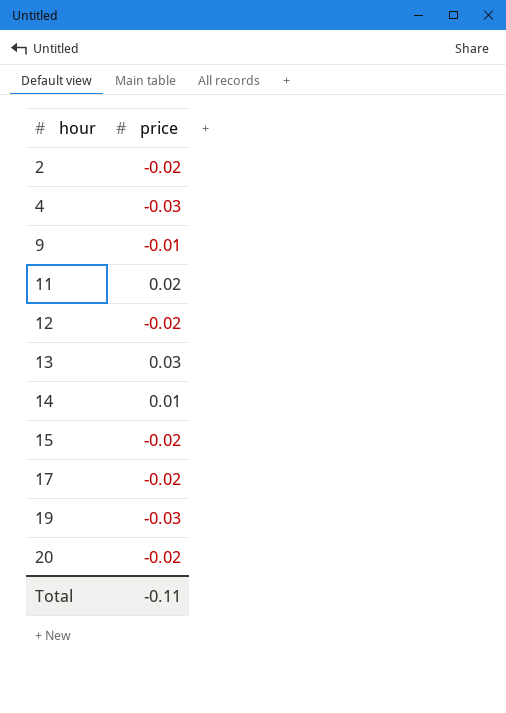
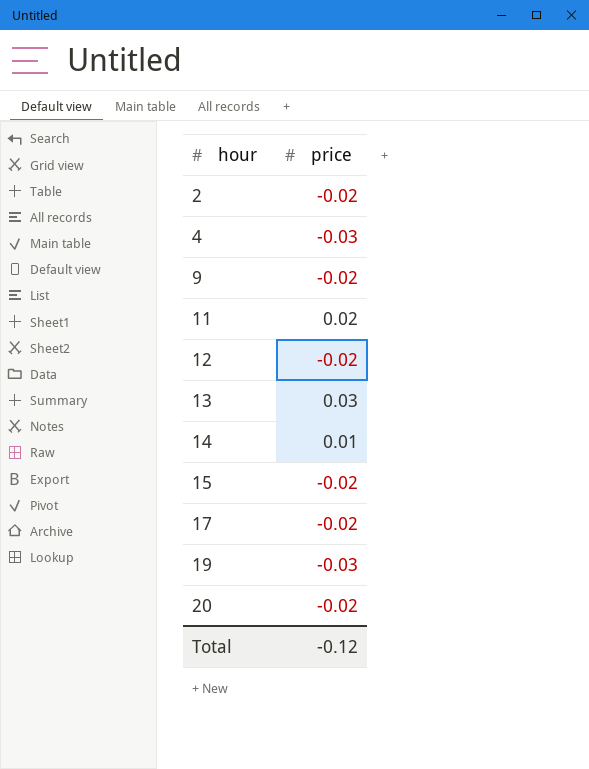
9 | price: -0.01 -> -0.02
Total | price: -0.11 -> -0.12

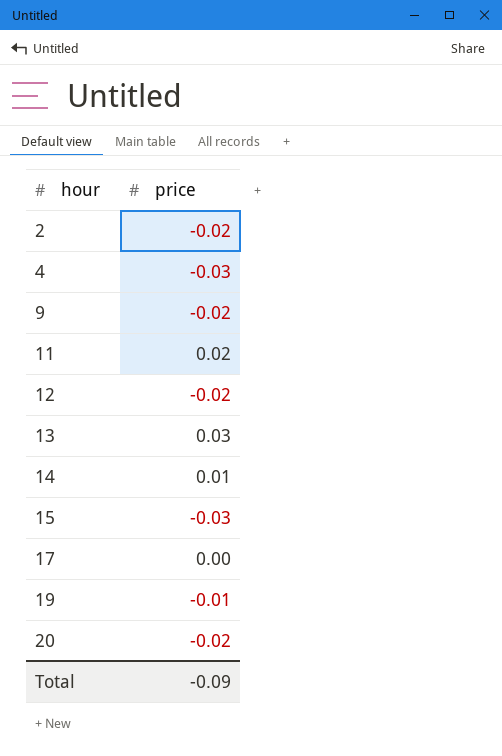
15 | price: -0.02 -> -0.03
17 | price: -0.02 -> 0.00
19 | price: -0.03 -> -0.01
Total | price: -0.12 -> -0.09

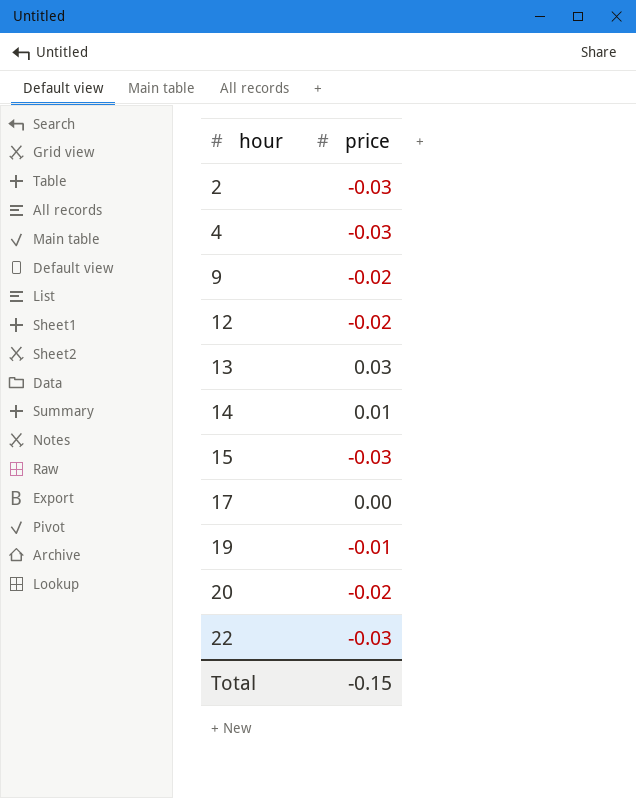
row 11: 0.02 -> none
2 | price: -0.02 -> -0.03
row 22: none -> -0.03
Total | price: -0.09 -> -0.15

